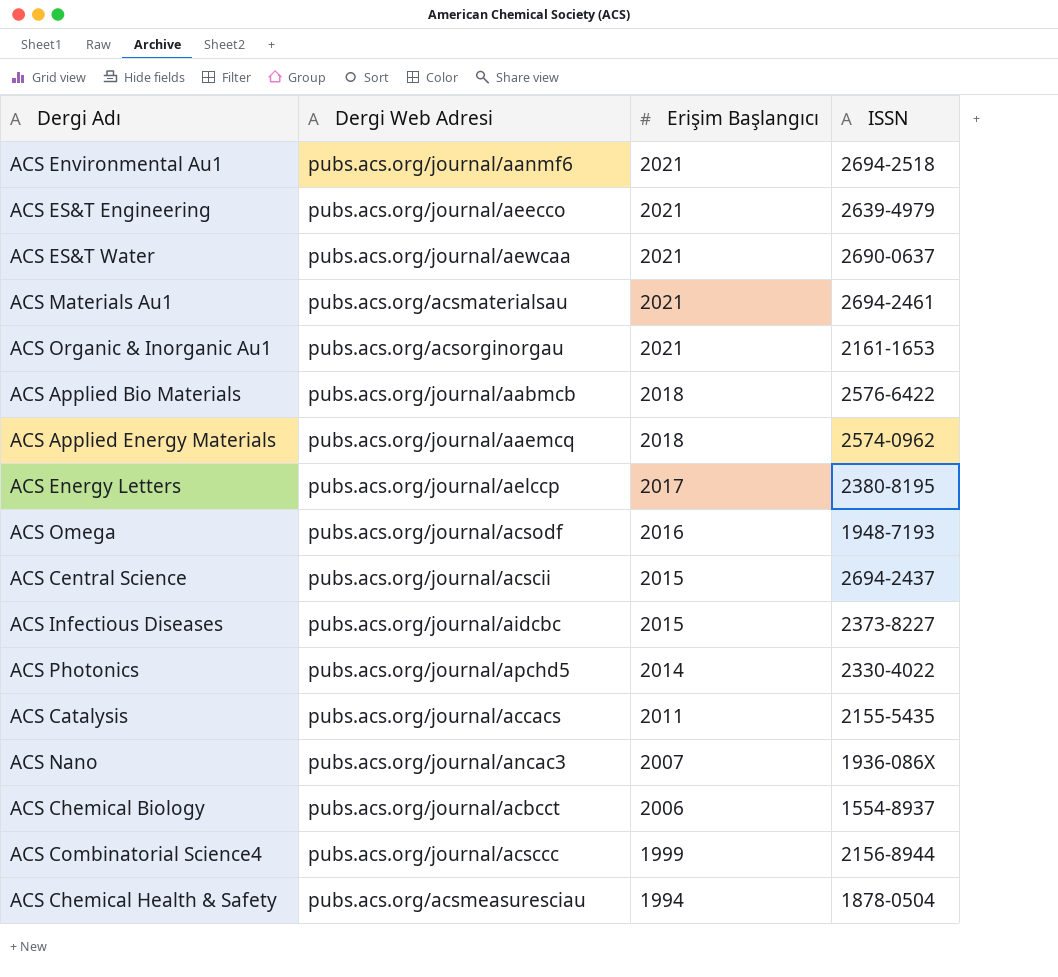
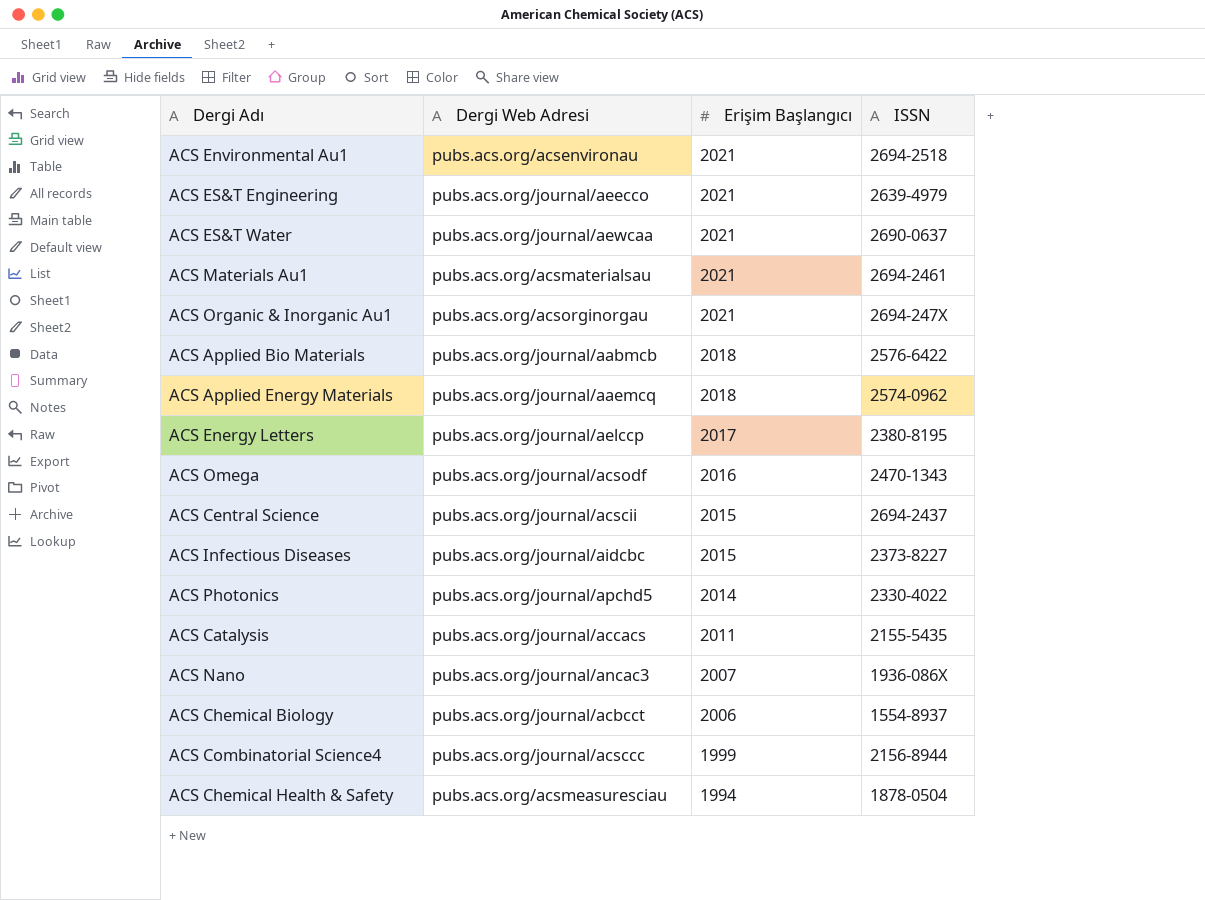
ACS Environmental Au1 | Dergi Web Adresi: pubs.acs.org/journal/aanmf6 -> pubs.acs.org/acsenvironau
ACS Organic & Inorganic Au1 | ISSN: 2161-1653 -> 2694-247X
ACS Omega | ISSN: 1948-7193 -> 2470-1343

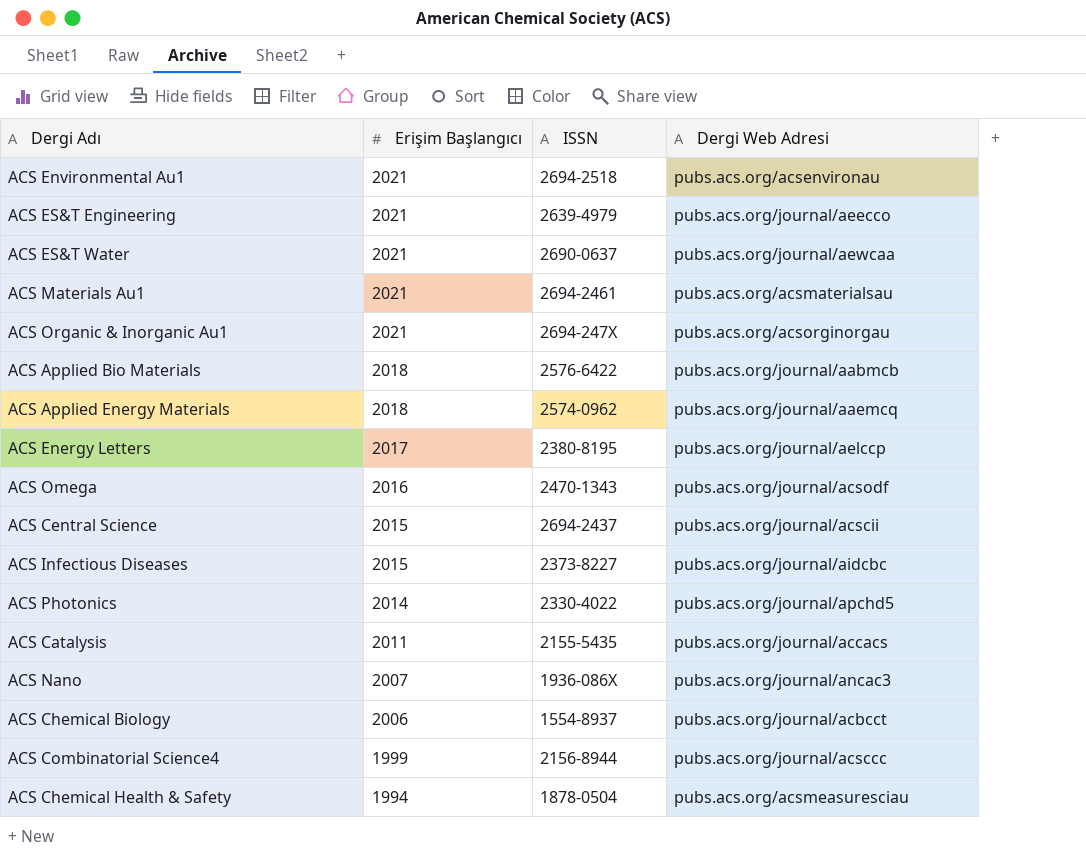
column Dergi Web Adresi | position: 2 -> 4

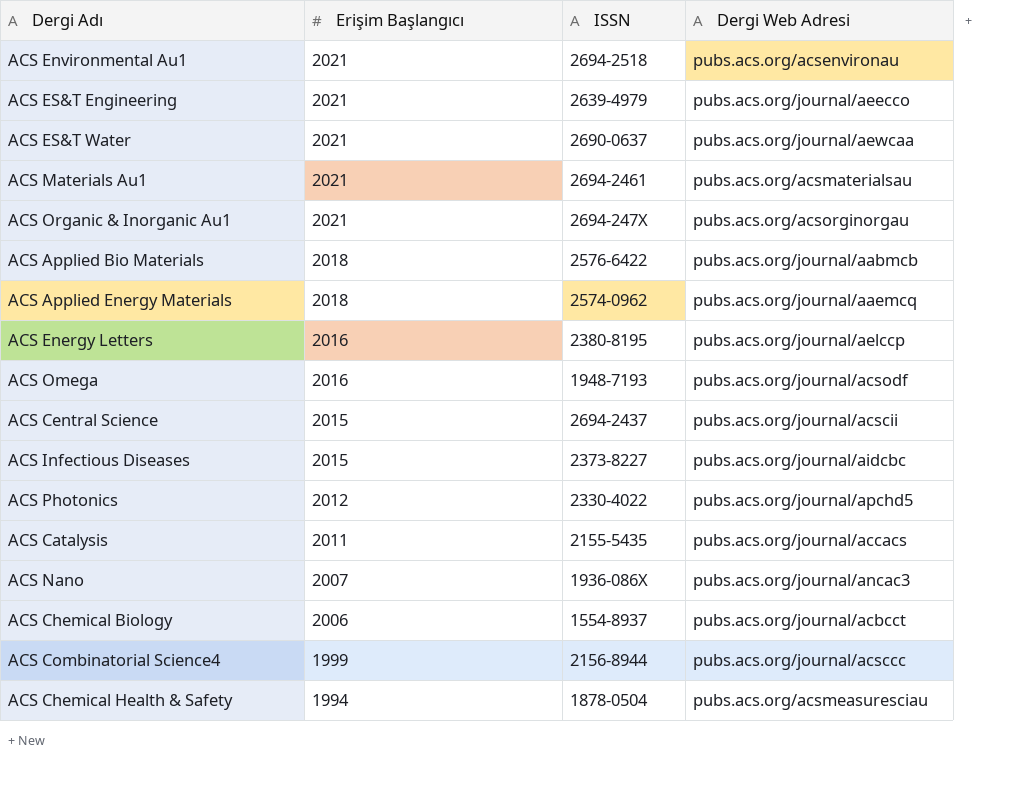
ACS Energy Letters | Erişim Başlangıcı: 2017 -> 2016
ACS Omega | ISSN: 2470-1343 -> 1948-7193
ACS Photonics | Erişim Başlangıcı: 2014 -> 2012

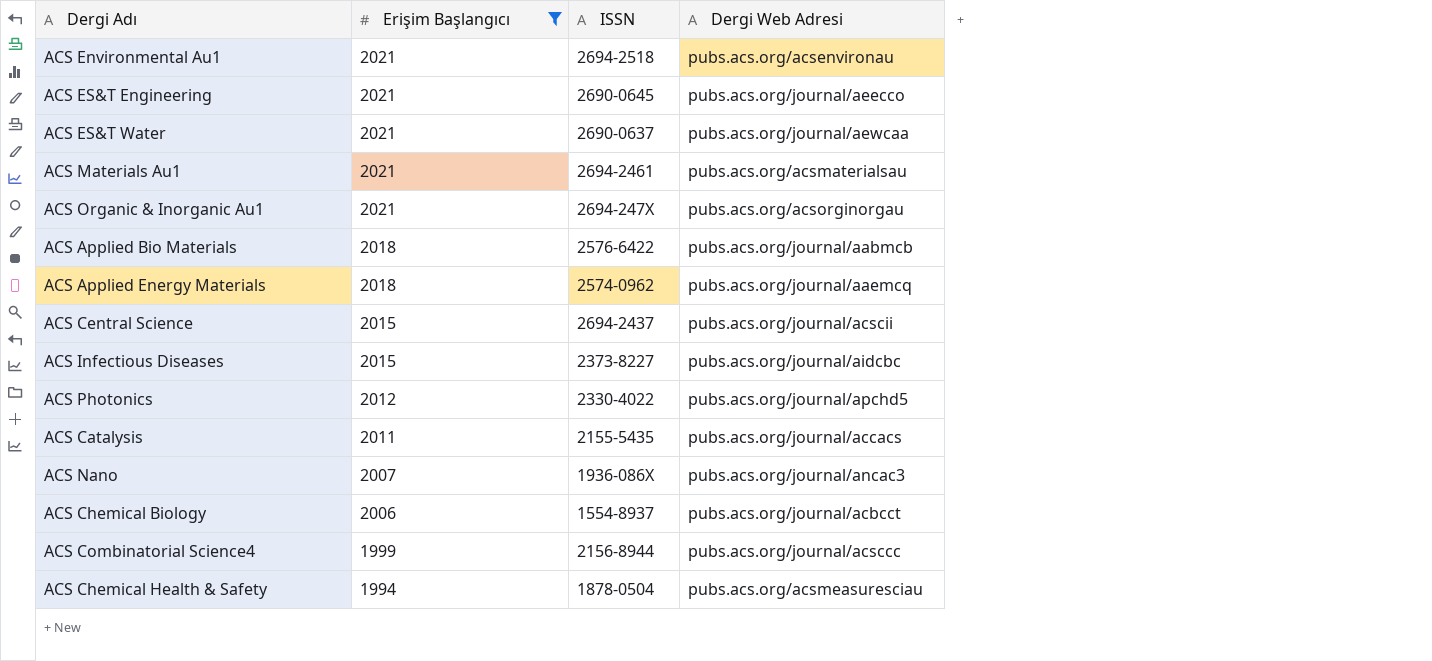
filter: none -> Erişim Başlangıcı != 2016
ACS ES&T Engineering | ISSN: 2639-4979 -> 2690-0645

